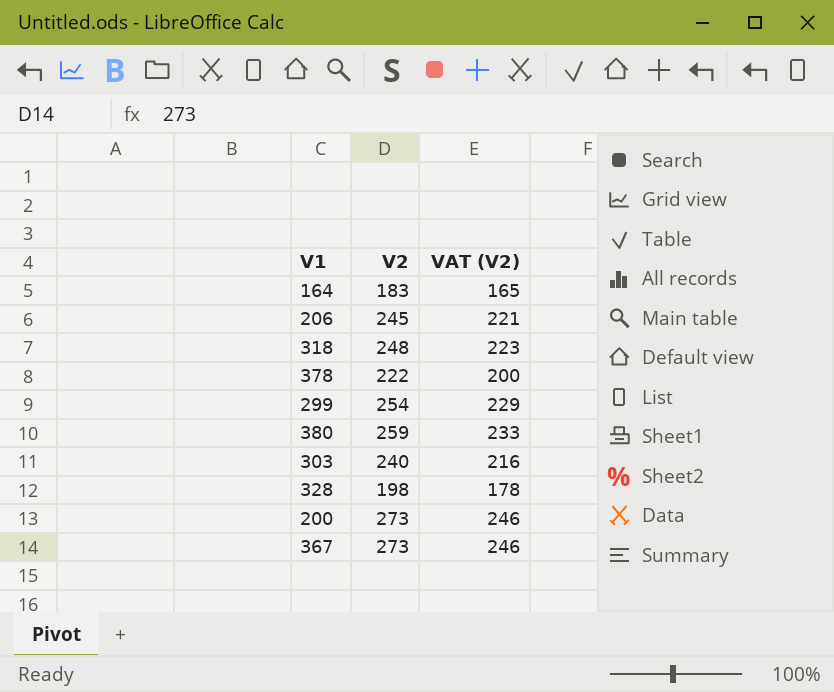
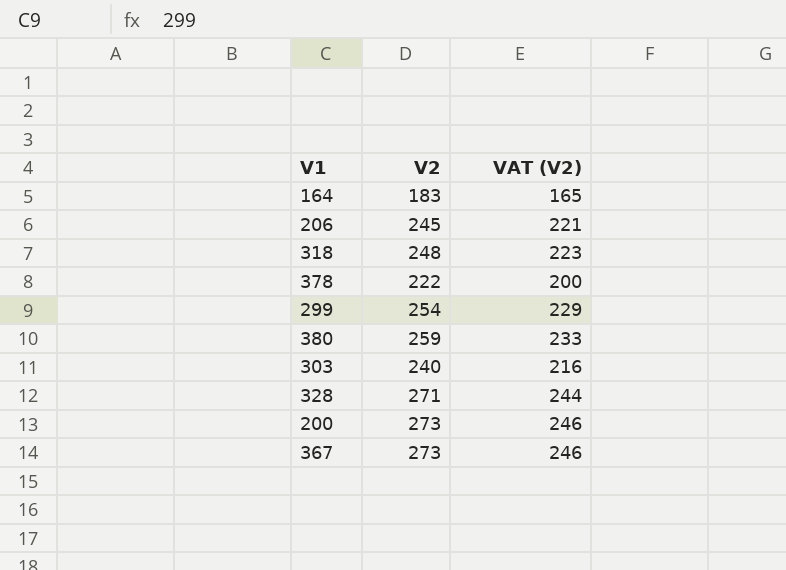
328 | V2: 198 -> 271
328 | VAT (V2): 178 -> 244

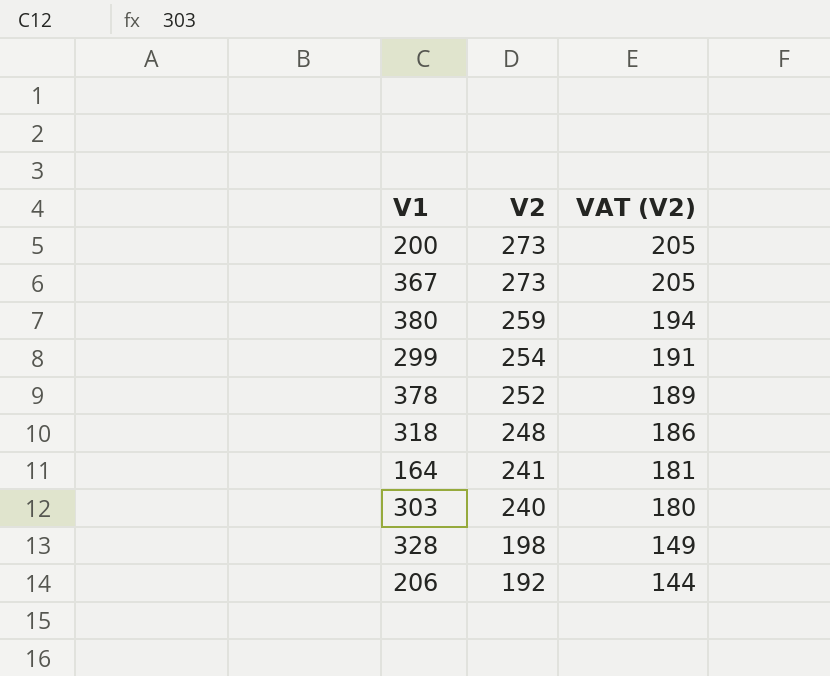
row order: none -> V2 descending
column VAT (V2) | formula: [V2] * 0.9 -> [V2] * 0.75
378 | V2: 222 -> 252
164 | V2: 183 -> 241
328 | V2: 271 -> 198
206 | V2: 245 -> 192

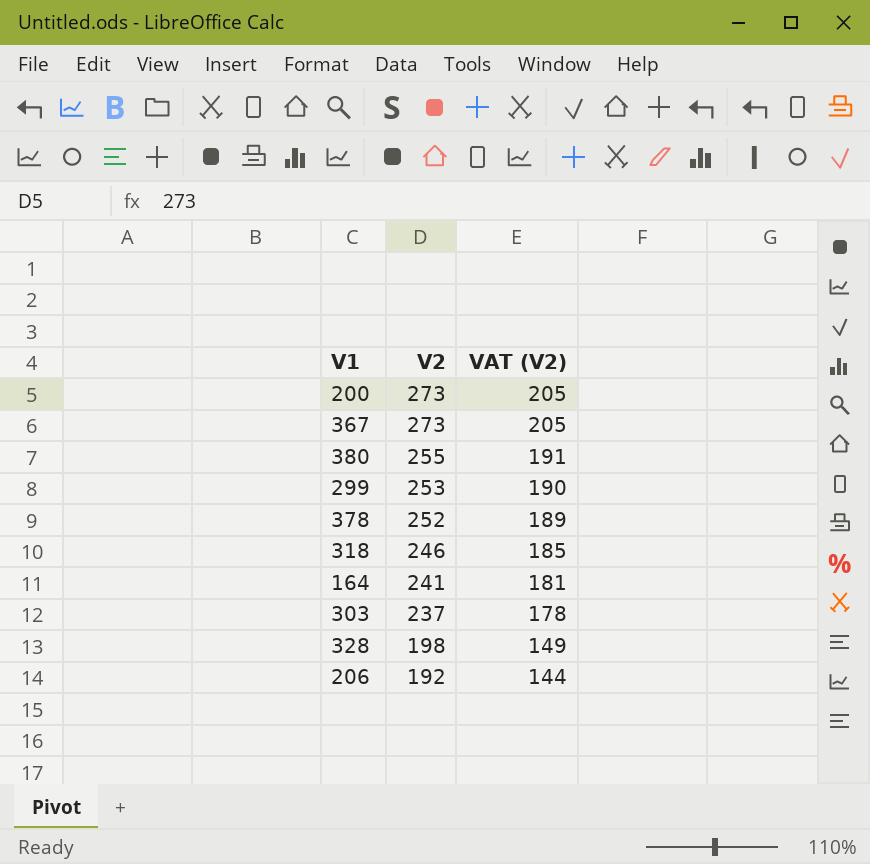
380 | V2: 259 -> 255
380 | VAT (V2): 194 -> 191
299 | V2: 254 -> 253
299 | VAT (V2): 191 -> 190
318 | V2: 248 -> 246
318 | VAT (V2): 186 -> 185
303 | V2: 240 -> 237
303 | VAT (V2): 180 -> 178

